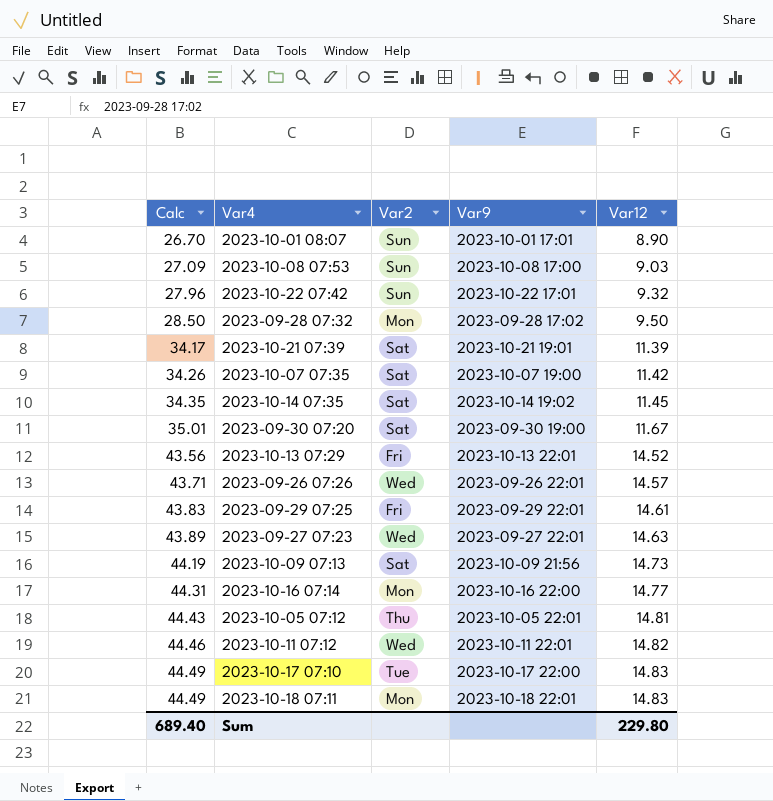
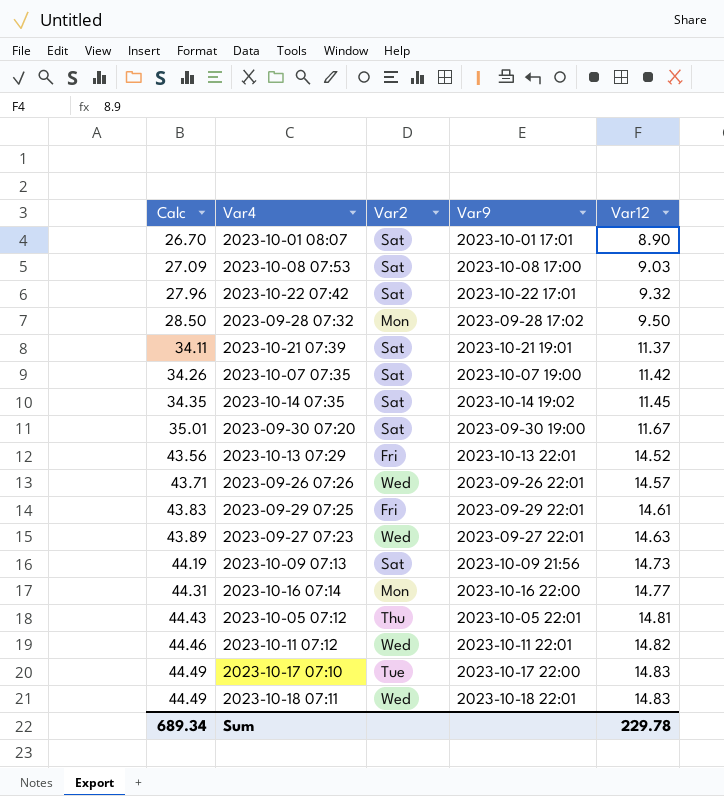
2023-10-01 08:07 | Var2: Sun -> Sat
2023-10-08 07:53 | Var2: Sun -> Sat
2023-10-22 07:42 | Var2: Sun -> Sat
2023-10-21 07:39 | Calc: 34.17 -> 34.11
2023-10-21 07:39 | Var12: 11.39 -> 11.37
2023-10-18 07:11 | Var2: Mon -> Wed
Sum | Calc: 689.40 -> 689.34
Sum | Var12: 229.80 -> 229.78

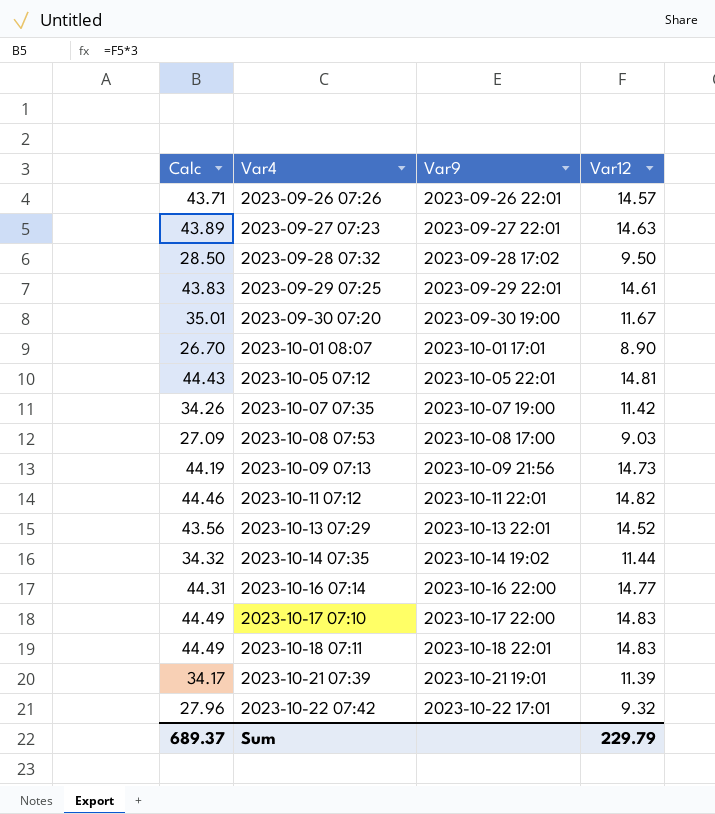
row order: Calc ascending -> Var4 ascending
column Var2 | position: 3 -> none
2023-10-14 07:35 | Calc: 34.35 -> 34.32
2023-10-14 07:35 | Var12: 11.45 -> 11.44
2023-10-21 07:39 | Calc: 34.11 -> 34.17
2023-10-21 07:39 | Var12: 11.37 -> 11.39
Sum | Calc: 689.34 -> 689.37
Sum | Var12: 229.78 -> 229.79

